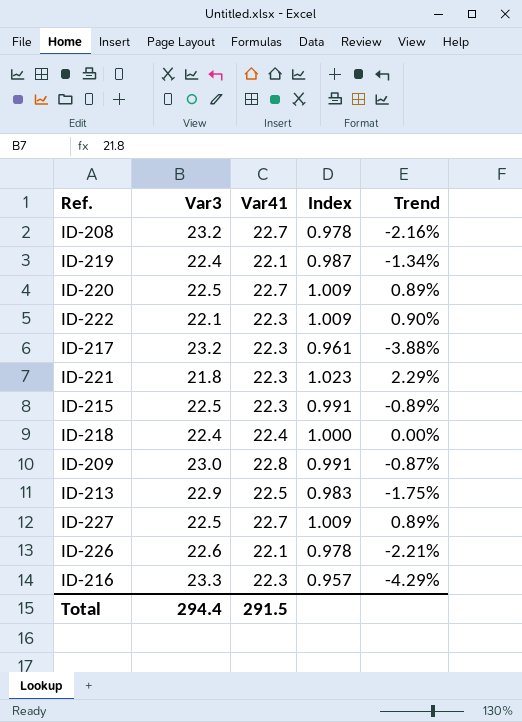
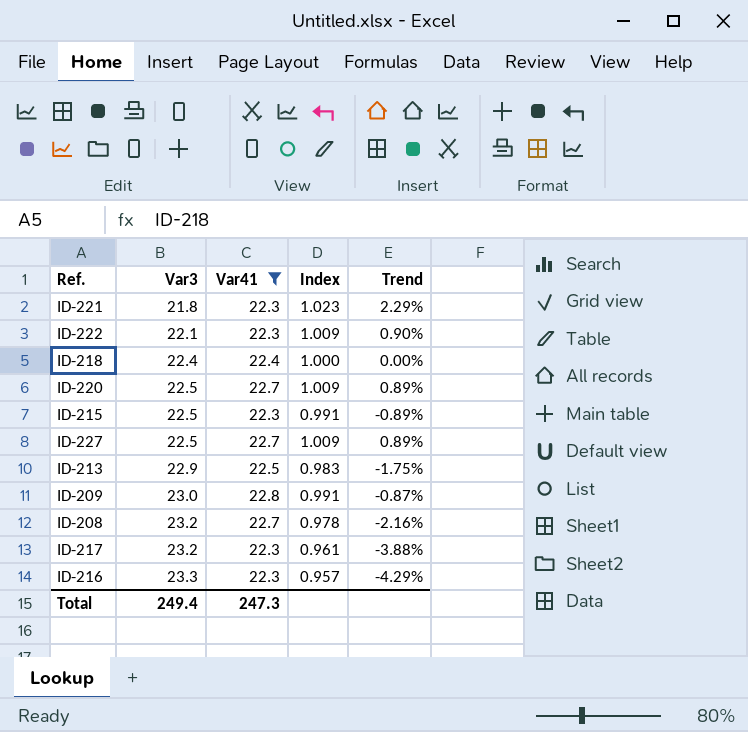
filter: none -> Var41 != 22.1
row order: none -> Var3 ascending
Total | Var3: 294.4 -> 249.4
Total | Var41: 291.5 -> 247.3

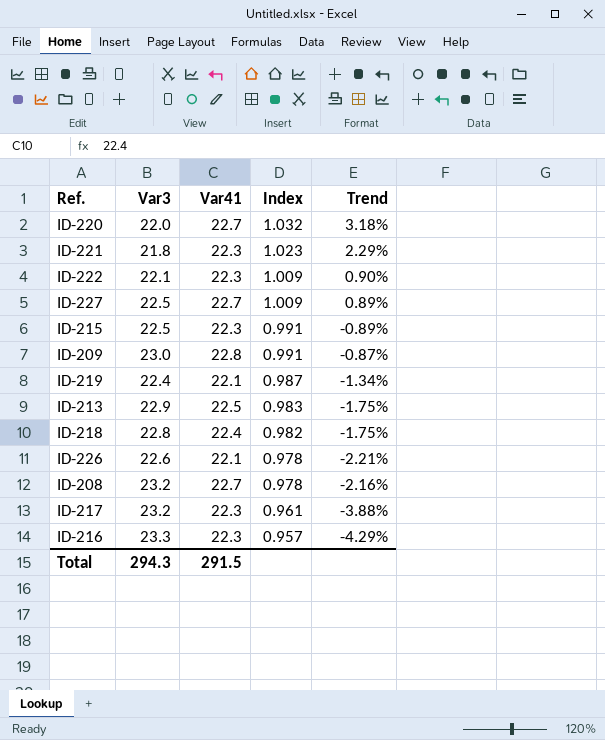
filter: Var41 != 22.1 -> none
row order: Var3 ascending -> Index descending
ID-220 | Var3: 22.5 -> 22.0
ID-220 | Index: 1.009 -> 1.032
ID-220 | Trend: 0.89% -> 3.18%
ID-218 | Var3: 22.4 -> 22.8
ID-218 | Index: 1.000 -> 0.982
ID-218 | Trend: 0.00% -> -1.75%
Total | Var3: 249.4 -> 294.3
Total | Var41: 247.3 -> 291.5

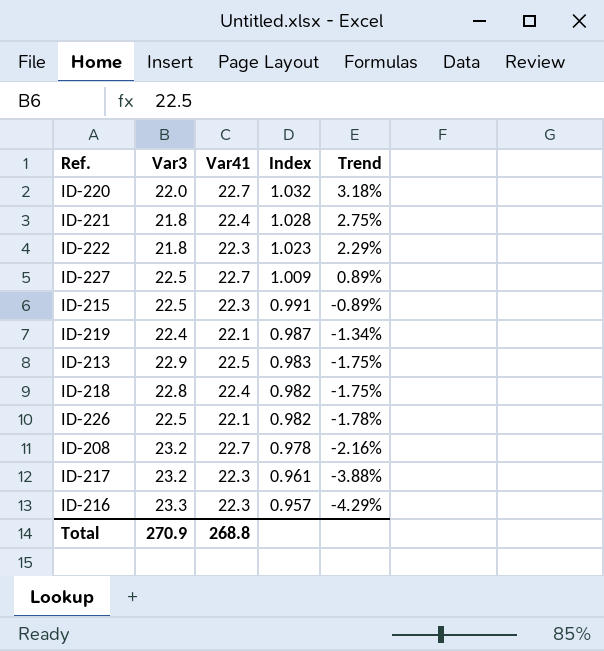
row ID-209: 23.0 | 22.8 | 0.991 | -0.87% -> none
ID-221 | Var41: 22.3 -> 22.4
ID-221 | Index: 1.023 -> 1.028
ID-221 | Trend: 2.29% -> 2.75%
ID-222 | Var3: 22.1 -> 21.8
ID-222 | Index: 1.009 -> 1.023
ID-222 | Trend: 0.90% -> 2.29%
ID-226 | Var3: 22.6 -> 22.5
ID-226 | Index: 0.978 -> 0.982
ID-226 | Trend: -2.21% -> -1.78%
Total | Var3: 294.3 -> 270.9
Total | Var41: 291.5 -> 268.8

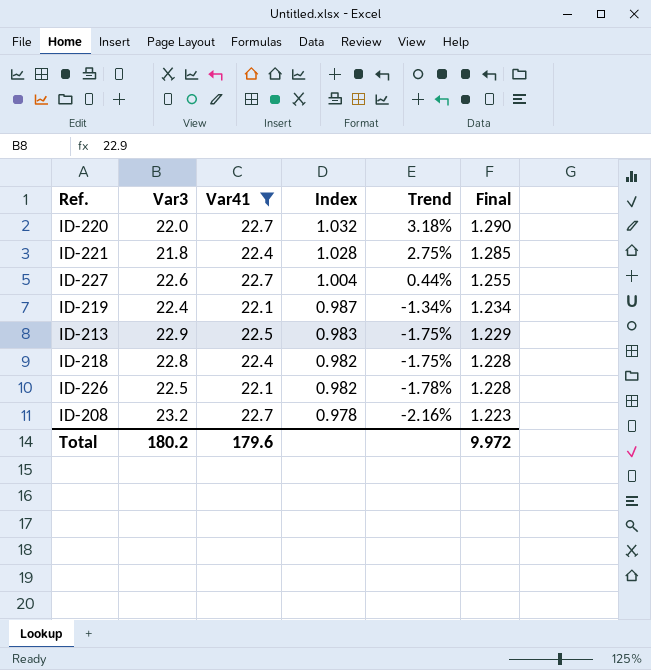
filter: none -> Var41 != 22.3
column Final | formula: none -> [Index] * 1.25
ID-227 | Var3: 22.5 -> 22.6
ID-227 | Index: 1.009 -> 1.004
ID-227 | Trend: 0.89% -> 0.44%
Total | Var3: 270.9 -> 180.2
Total | Var41: 268.8 -> 179.6

